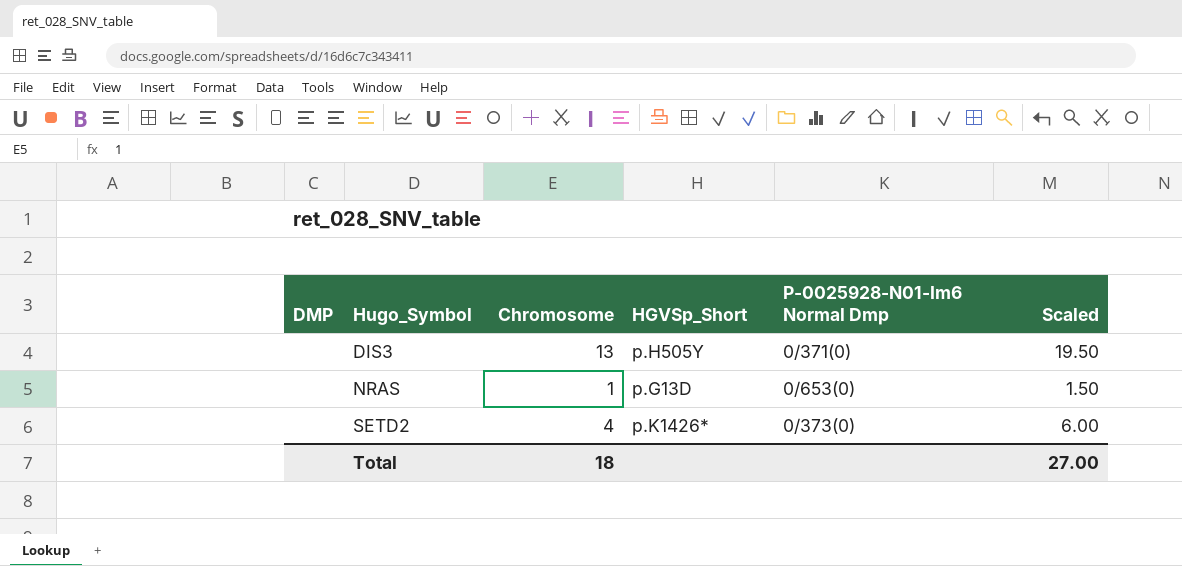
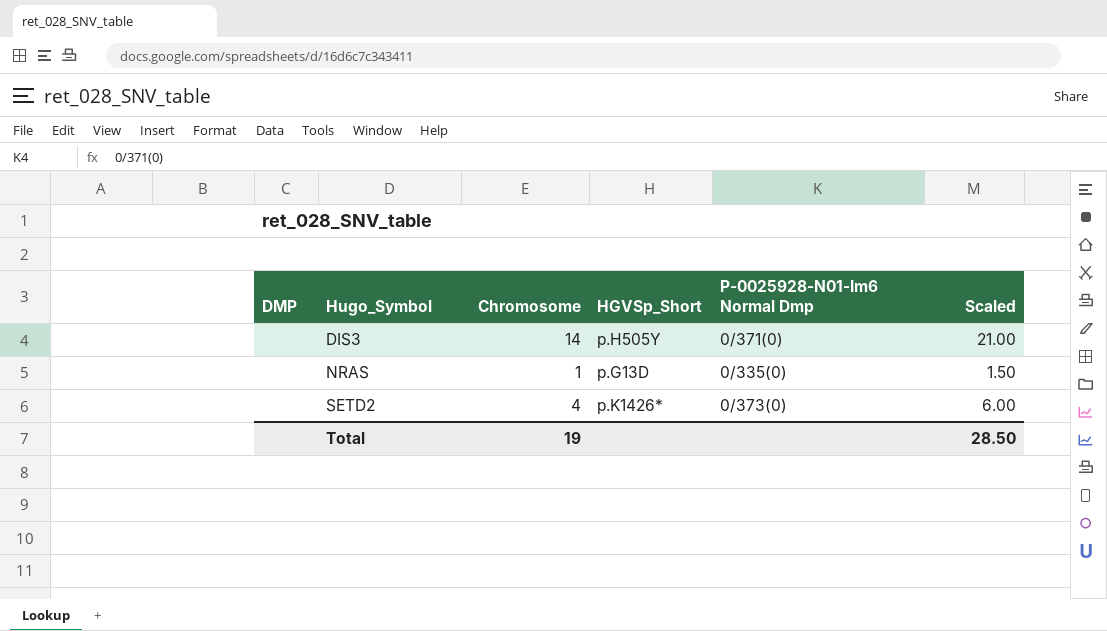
DIS3 | Chromosome: 13 -> 14
DIS3 | Scaled: 19.50 -> 21.00
NRAS | P-0025928-N01-Im6 Normal Dmp: 0/653(0) -> 0/335(0)
Total | Chromosome: 18 -> 19
Total | Scaled: 27.00 -> 28.50

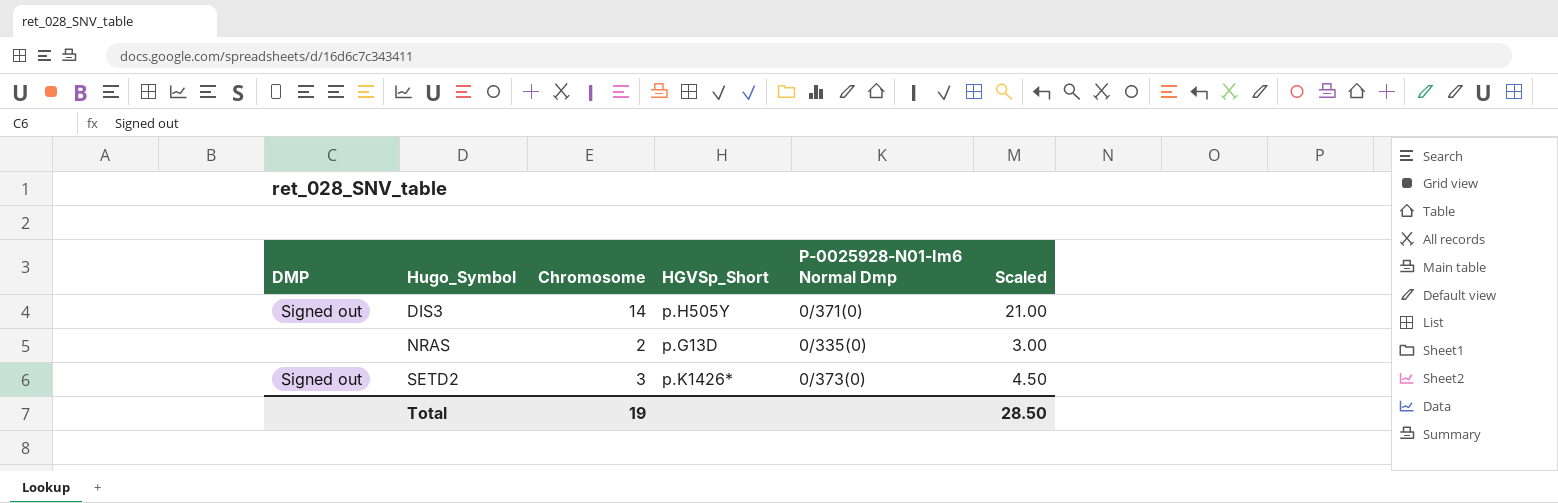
DIS3 | DMP: none -> Signed out
NRAS | Chromosome: 1 -> 2
NRAS | Scaled: 1.50 -> 3.00
SETD2 | DMP: none -> Signed out
SETD2 | Chromosome: 4 -> 3
SETD2 | Scaled: 6.00 -> 4.50

